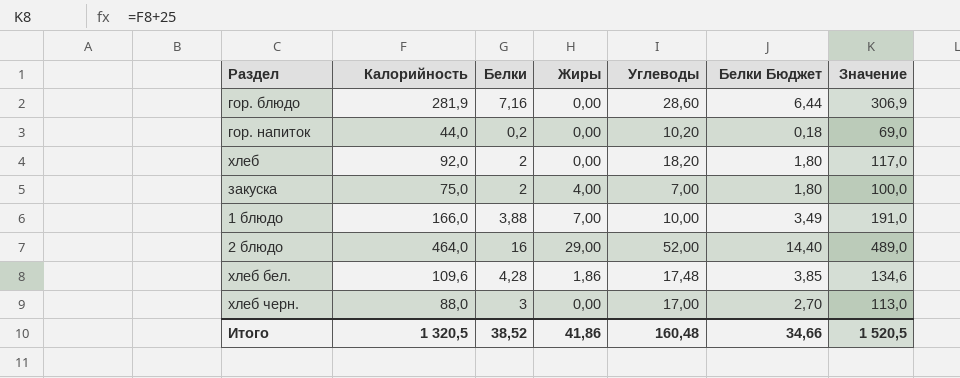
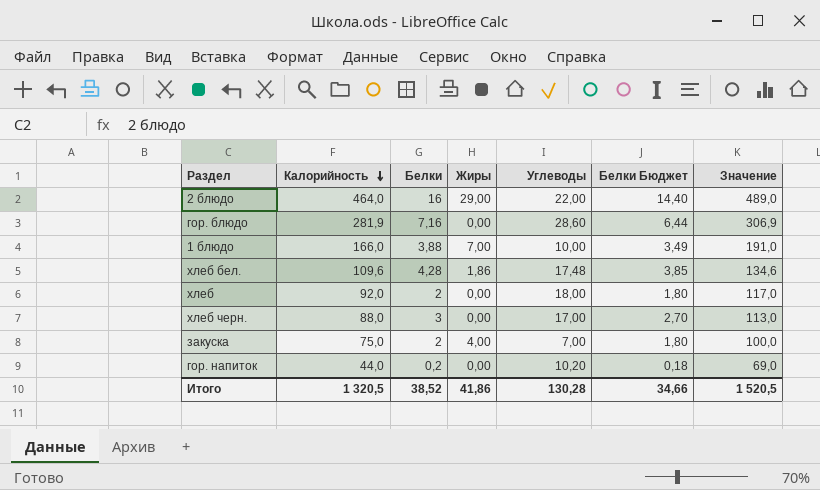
row order: none -> Калорийность descending
2 блюдо | Углеводы: 52,00 -> 22,00
хлеб | Углеводы: 18,20 -> 18,00
Итого | Углеводы: 160,48 -> 130,28

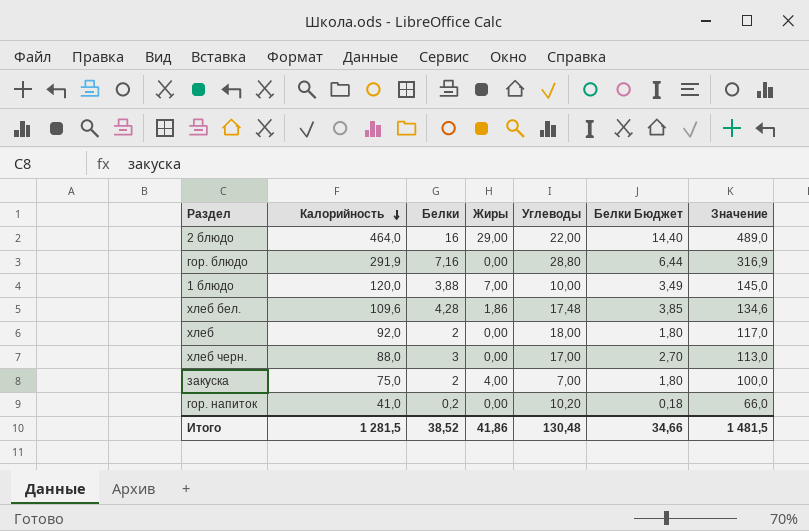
гор. блюдо | Калорийность: 281,9 -> 291,9
гор. блюдо | Углеводы: 28,60 -> 28,80
гор. блюдо | Значение: 306,9 -> 316,9
1 блюдо | Калорийность: 166,0 -> 120,0
1 блюдо | Значение: 191,0 -> 145,0
гор. напиток | Калорийность: 44,0 -> 41,0
гор. напиток | Значение: 69,0 -> 66,0
Итого | Калорийность: 1 320,5 -> 1 281,5
Итого | Углеводы: 130,28 -> 130,48
Итого | Значение: 1 520,5 -> 1 481,5

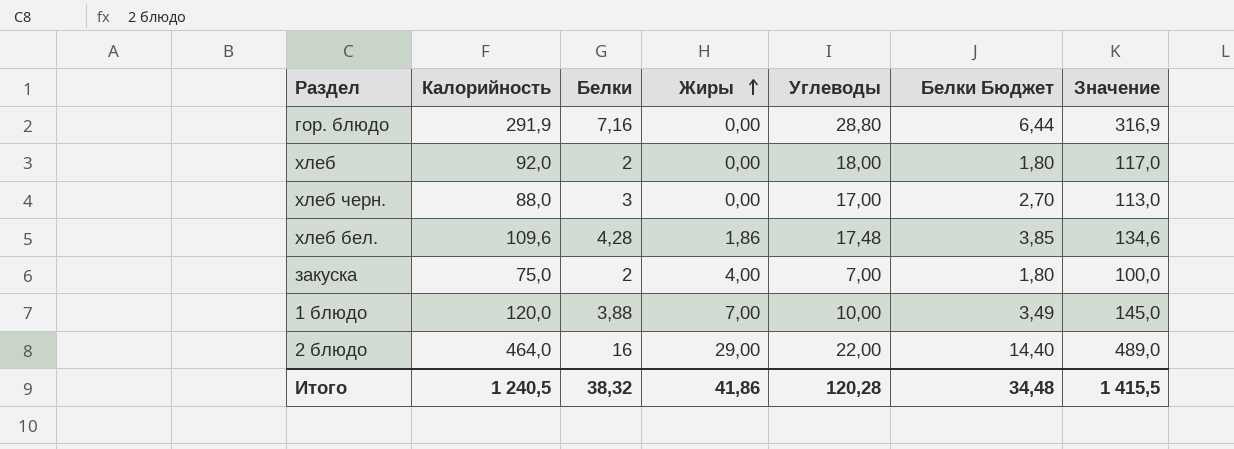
row order: Калорийность descending -> Жиры ascending
row гор. напиток: 41,0 | 0,2 | 0,00 | 10,20 | 0,18 | 66,0 -> none
Итого | Калорийность: 1 281,5 -> 1 240,5
Итого | Белки: 38,52 -> 38,32
Итого | Углеводы: 130,48 -> 120,28
Итого | Белки Бюджет: 34,66 -> 34,48
Итого | Значение: 1 481,5 -> 1 415,5

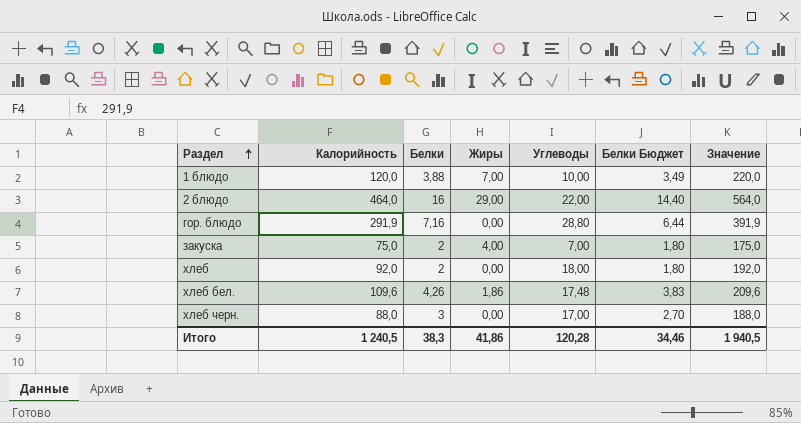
row order: Жиры ascending -> Раздел ascending
column Значение | formula: [Калорийность] + 25 -> [Калорийность] + 100
хлеб бел. | Белки: 4,28 -> 4,26
хлеб бел. | Белки Бюджет: 3,85 -> 3,83
Итого | Белки: 38,32 -> 38,3
Итого | Белки Бюджет: 34,48 -> 34,46
Итого | Значение: 1 415,5 -> 1 940,5

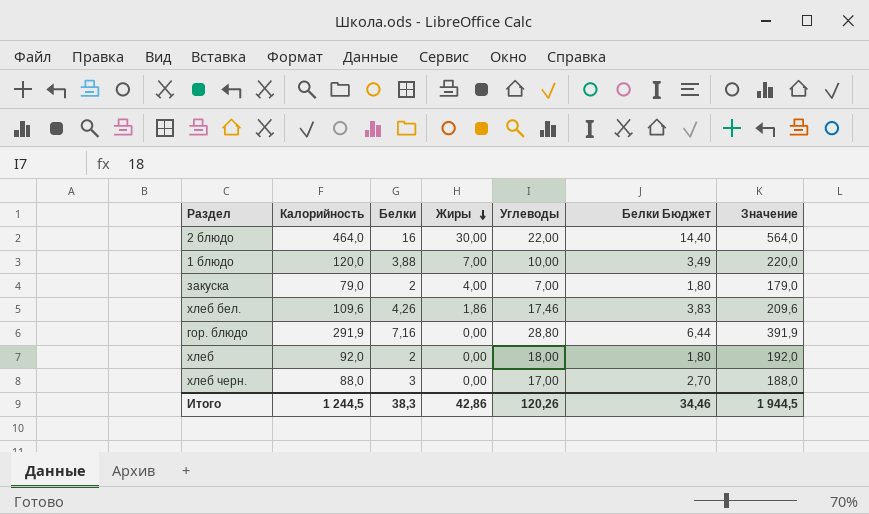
row order: Раздел ascending -> Жиры descending
2 блюдо | Жиры: 29,00 -> 30,00
закуска | Калорийность: 75,0 -> 79,0
закуска | Значение: 175,0 -> 179,0
хлеб бел. | Углеводы: 17,48 -> 17,46
Итого | Калорийность: 1 240,5 -> 1 244,5
Итого | Жиры: 41,86 -> 42,86
Итого | Углеводы: 120,28 -> 120,26
Итого | Значение: 1 940,5 -> 1 944,5

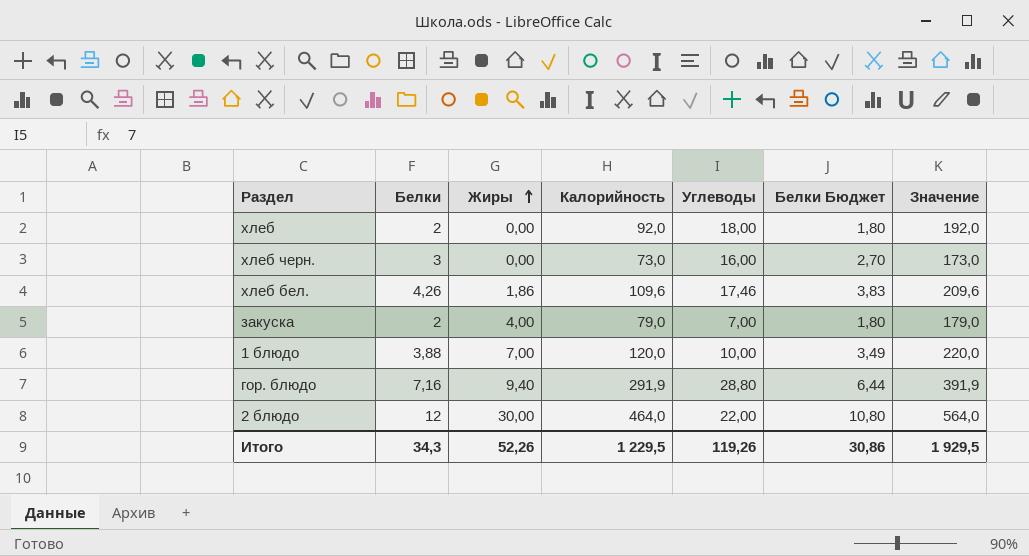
row order: Жиры descending -> Жиры ascending
column Калорийность | position: 2 -> 4
хлеб черн. | Калорийность: 88,0 -> 73,0
хлеб черн. | Углеводы: 17,00 -> 16,00
хлеб черн. | Значение: 188,0 -> 173,0
гор. блюдо | Жиры: 0,00 -> 9,40
2 блюдо | Белки: 16 -> 12
2 блюдо | Белки Бюджет: 14,40 -> 10,80
Итого | Белки: 38,3 -> 34,3
Итого | Жиры: 42,86 -> 52,26
Итого | Калорийность: 1 244,5 -> 1 229,5
Итого | Углеводы: 120,26 -> 119,26
Итого | Белки Бюджет: 34,46 -> 30,86
Итого | Значение: 1 944,5 -> 1 929,5

